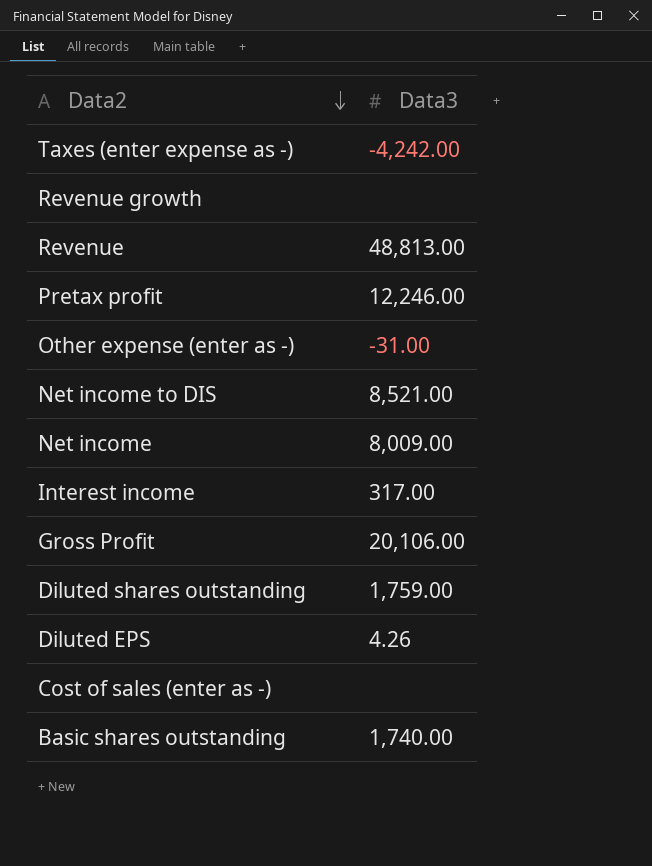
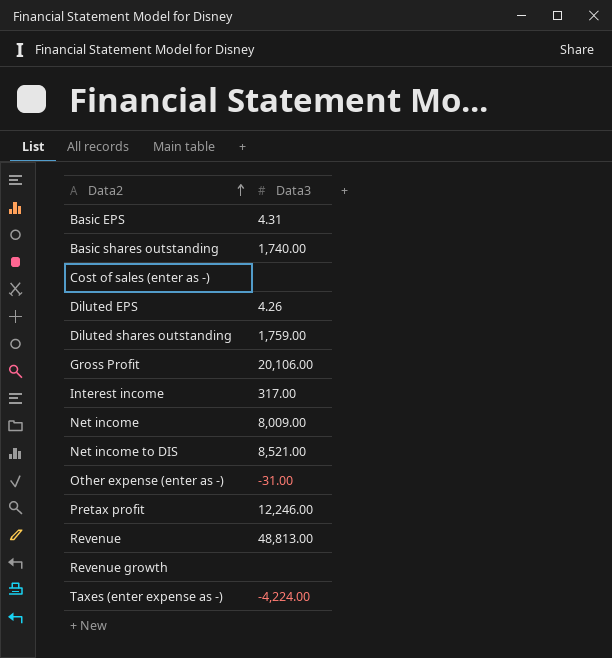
row order: Data2 descending -> Data2 ascending
row Basic EPS: none -> 4.31
Taxes (enter expense as -) | Data3: -4,242.00 -> -4,224.00

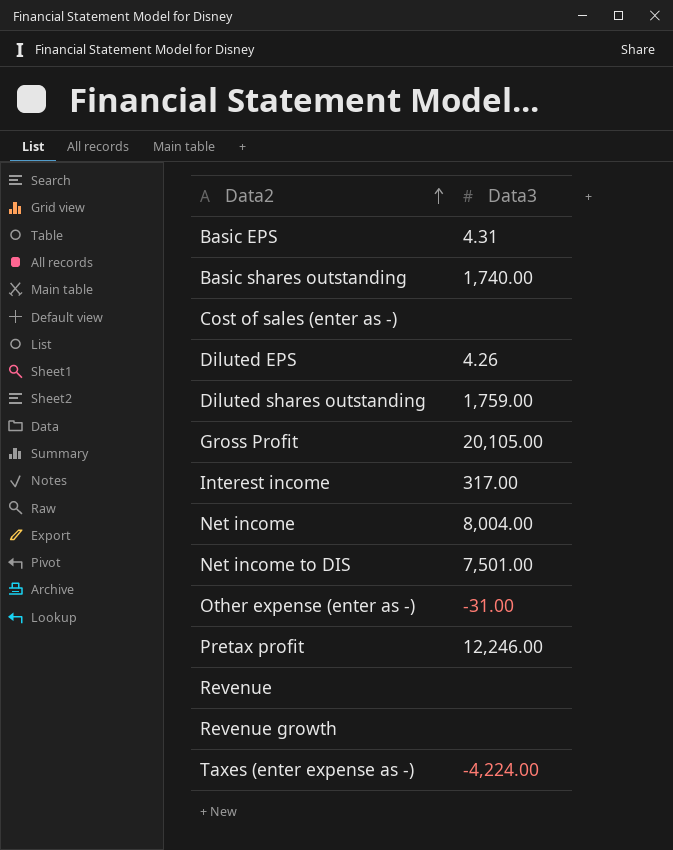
Gross Profit | Data3: 20,106.00 -> 20,105.00
Net income | Data3: 8,009.00 -> 8,004.00
Net income to DIS | Data3: 8,521.00 -> 7,501.00
Revenue | Data3: 48,813.00 -> none

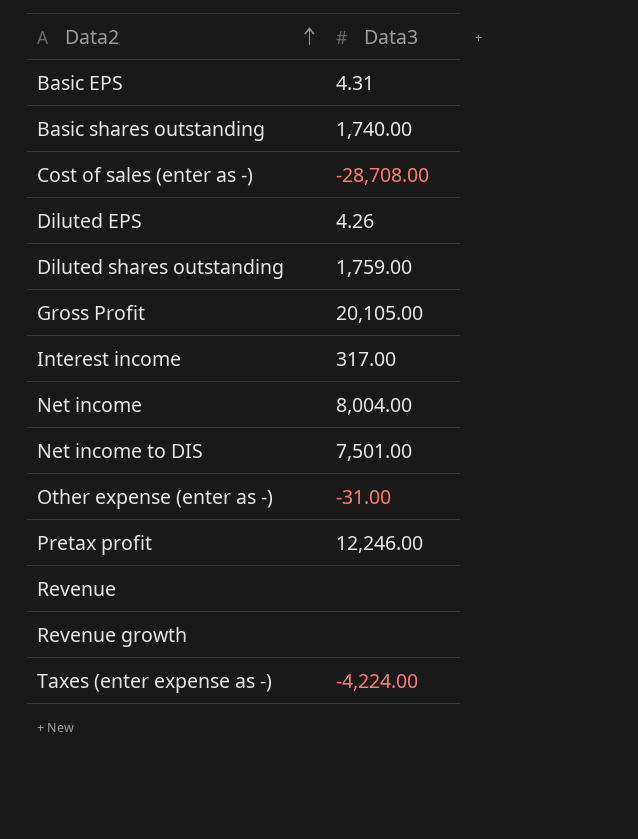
Cost of sales (enter as -) | Data3: none -> -28,708.00

